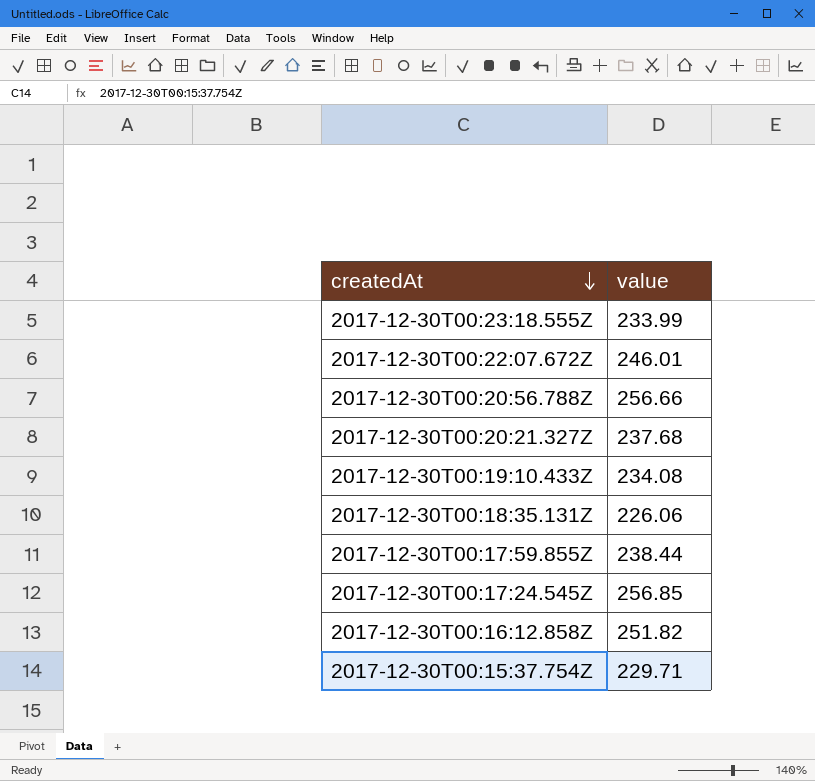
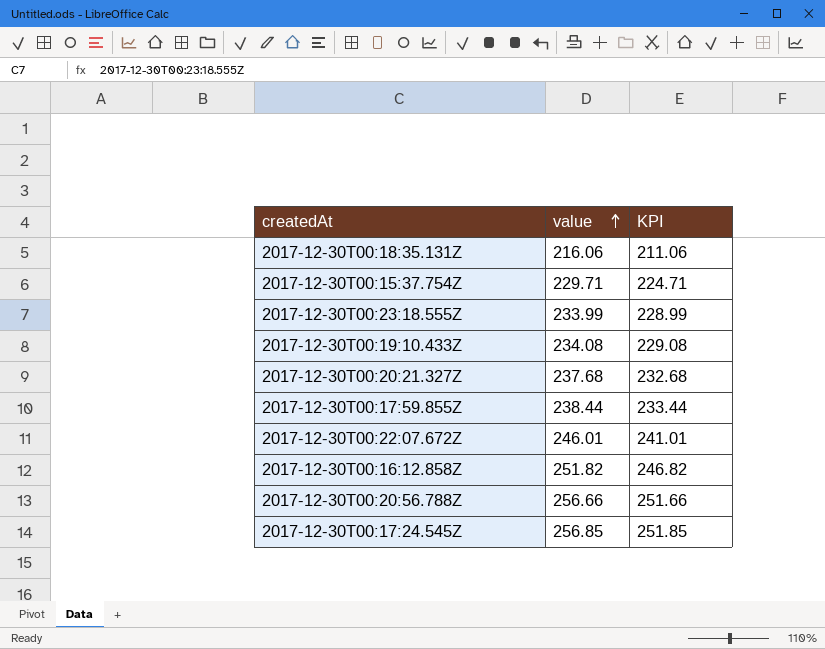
row order: createdAt descending -> value ascending
column KPI | formula: none -> [value] - 5
2017-12-30T00:18:35.131Z | value: 226.06 -> 216.06

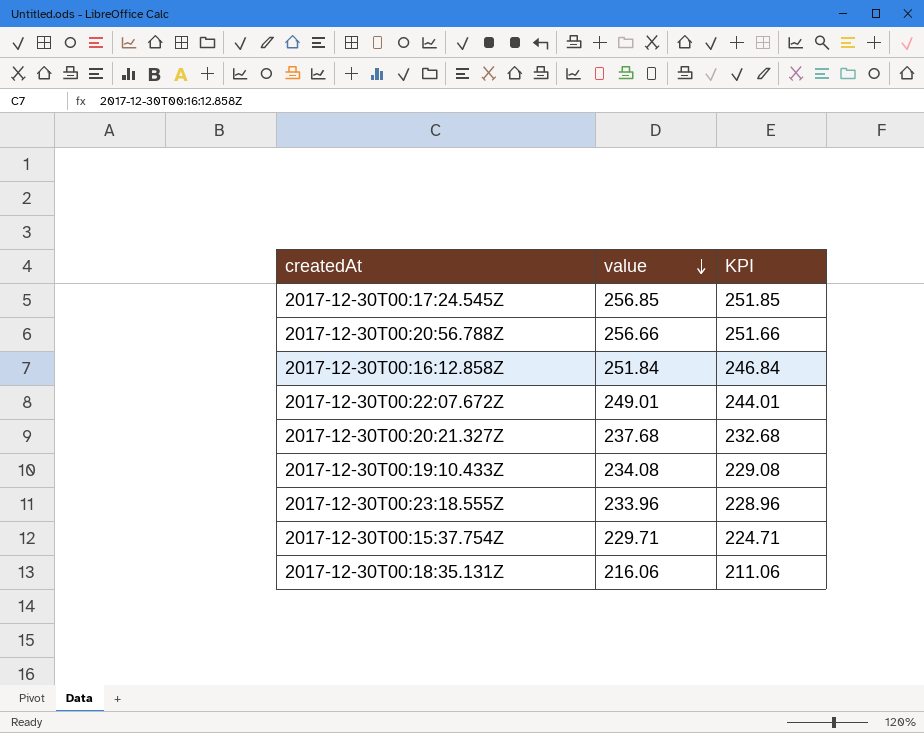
row order: value ascending -> value descending
row 2017-12-30T00:17:59.855Z: 238.44 | 233.44 -> none
2017-12-30T00:16:12.858Z | value: 251.82 -> 251.84
2017-12-30T00:16:12.858Z | KPI: 246.82 -> 246.84
2017-12-30T00:22:07.672Z | value: 246.01 -> 249.01
2017-12-30T00:22:07.672Z | KPI: 241.01 -> 244.01
2017-12-30T00:23:18.555Z | value: 233.99 -> 233.96
2017-12-30T00:23:18.555Z | KPI: 228.99 -> 228.96

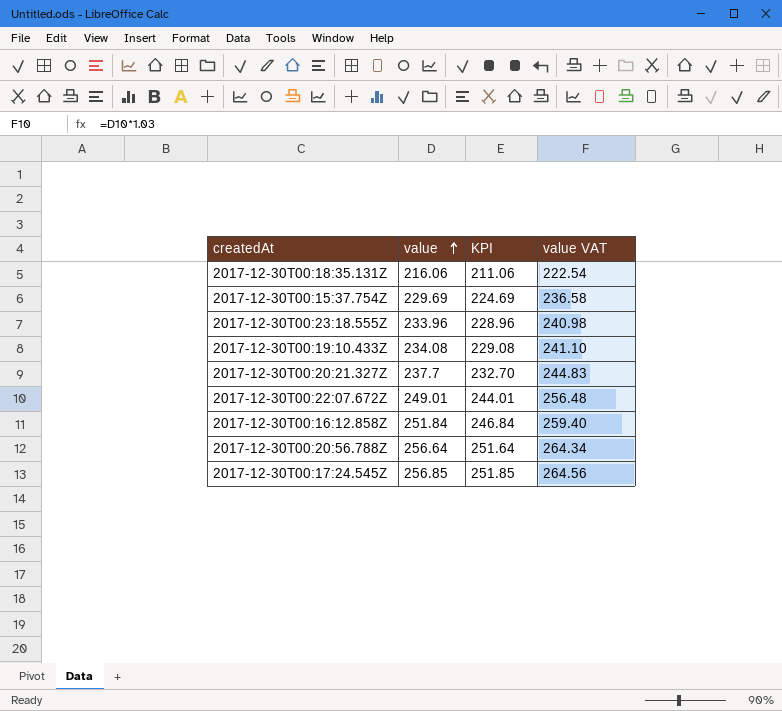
row order: value descending -> value ascending
column value VAT | formula: none -> [value] * 1.03
2017-12-30T00:15:37.754Z | value: 229.71 -> 229.69
2017-12-30T00:15:37.754Z | KPI: 224.71 -> 224.69
2017-12-30T00:20:21.327Z | value: 237.68 -> 237.7
2017-12-30T00:20:21.327Z | KPI: 232.68 -> 232.70
2017-12-30T00:20:56.788Z | value: 256.66 -> 256.64
2017-12-30T00:20:56.788Z | KPI: 251.66 -> 251.64

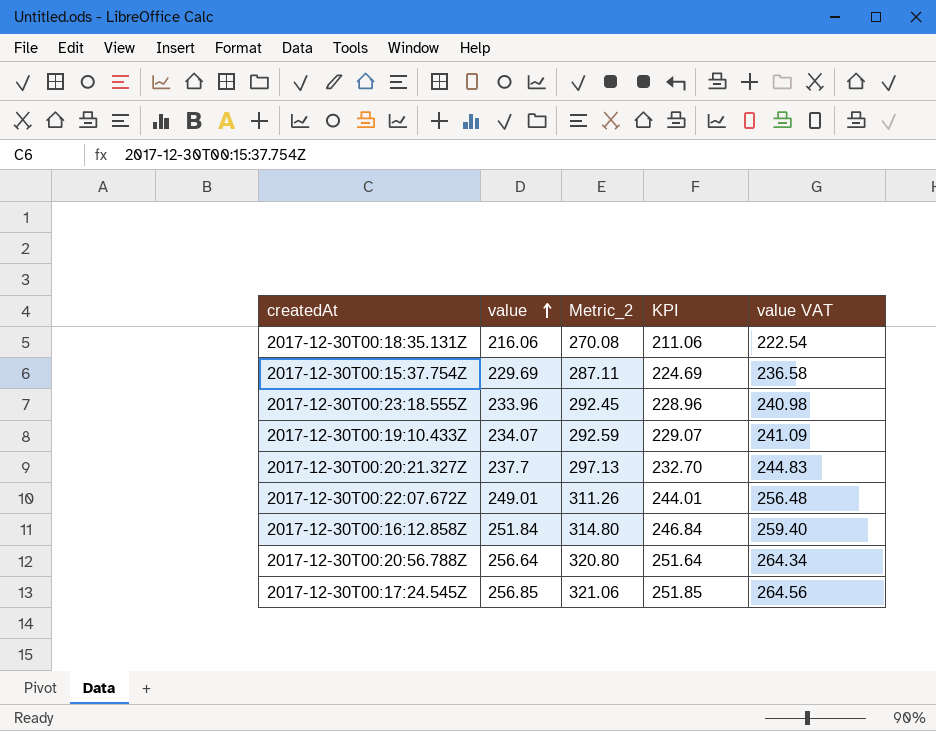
column Metric_2 | formula: none -> [value] * 1.25
2017-12-30T00:19:10.433Z | value: 234.08 -> 234.07
2017-12-30T00:19:10.433Z | KPI: 229.08 -> 229.07
2017-12-30T00:19:10.433Z | value VAT: 241.10 -> 241.09

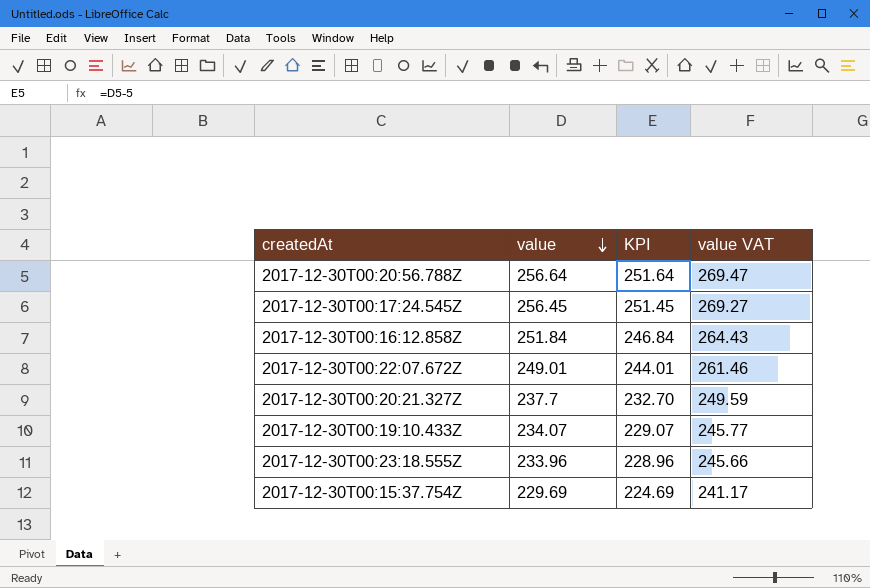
row order: value ascending -> value descending
column Metric_2 | formula: [value] * 1.25 -> none
column value VAT | formula: [value] * 1.03 -> [value] * 1.05
row 2017-12-30T00:18:35.131Z: 216.06 | 270.08 | 211.06 | 222.54 -> none
2017-12-30T00:17:24.545Z | value: 256.85 -> 256.45
2017-12-30T00:17:24.545Z | KPI: 251.85 -> 251.45

